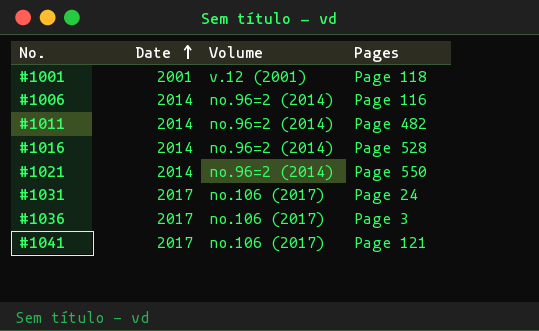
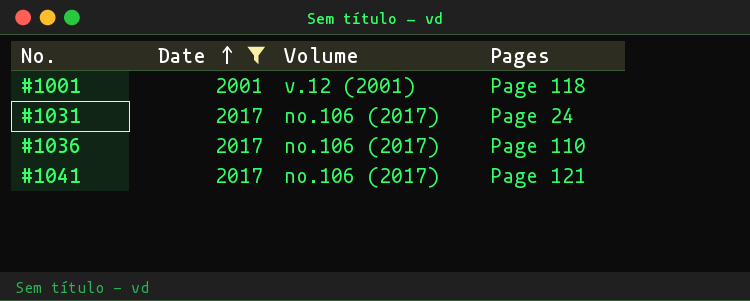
filter: none -> Date != 2014
#1036 | Pages: Page 3 -> Page 110

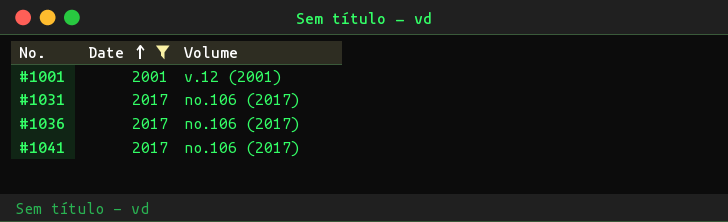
column Pages | position: 4 -> none

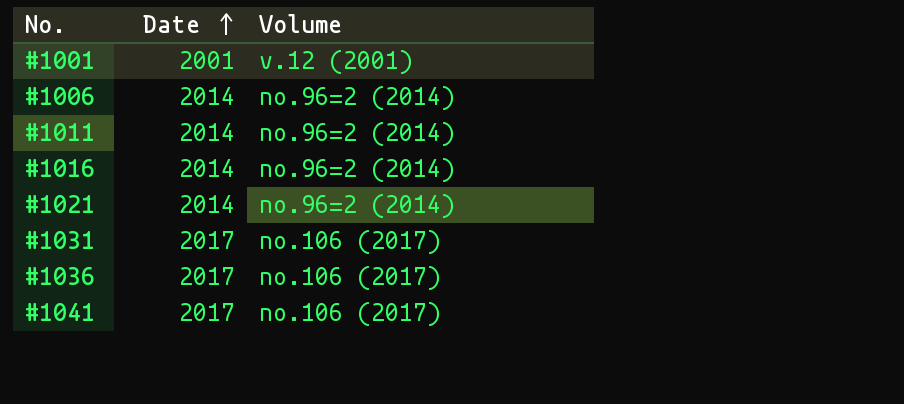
filter: Date != 2014 -> none

